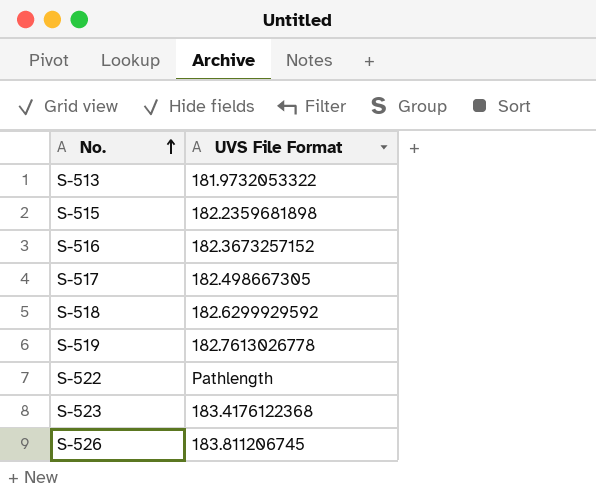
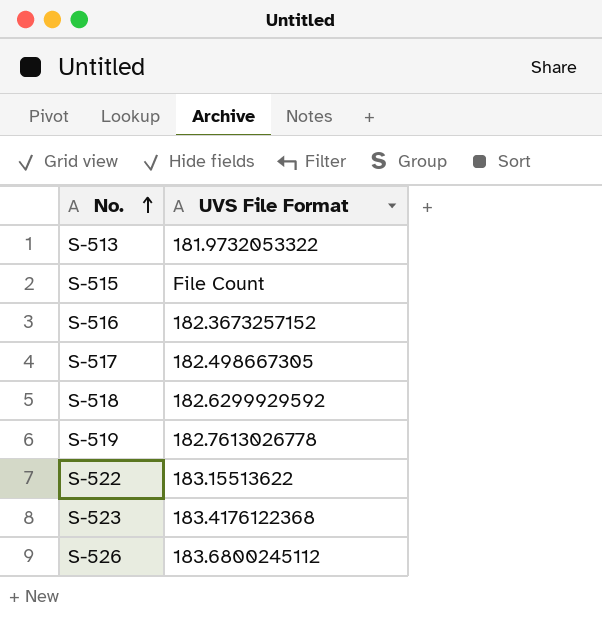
S-515 | UVS File Format: 182.2359681898 -> File Count
S-522 | UVS File Format: Pathlength -> 183.15513622
S-526 | UVS File Format: 183.811206745 -> 183.6800245112

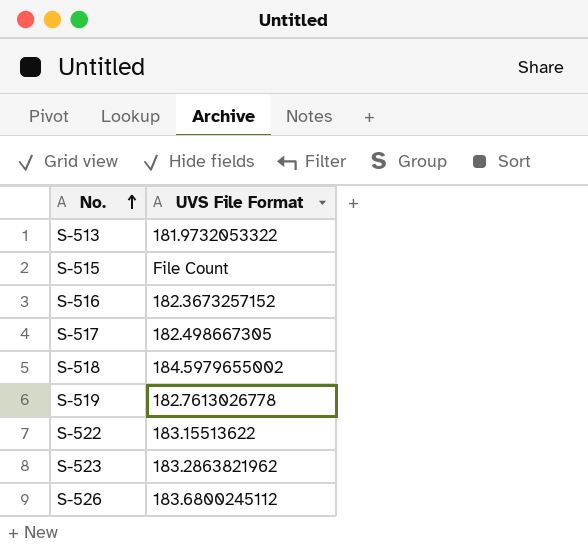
S-518 | UVS File Format: 182.6299929592 -> 184.5979655002
S-523 | UVS File Format: 183.4176122368 -> 183.2863821962

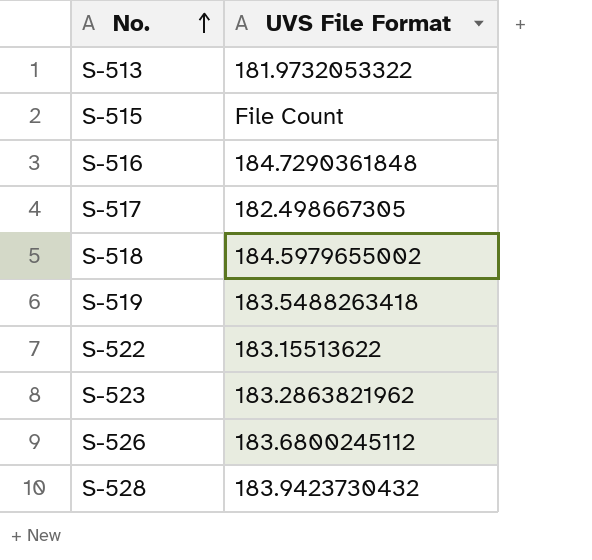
S-516 | UVS File Format: 182.3673257152 -> 184.7290361848
S-519 | UVS File Format: 182.7613026778 -> 183.5488263418
row S-528: none -> 183.9423730432

